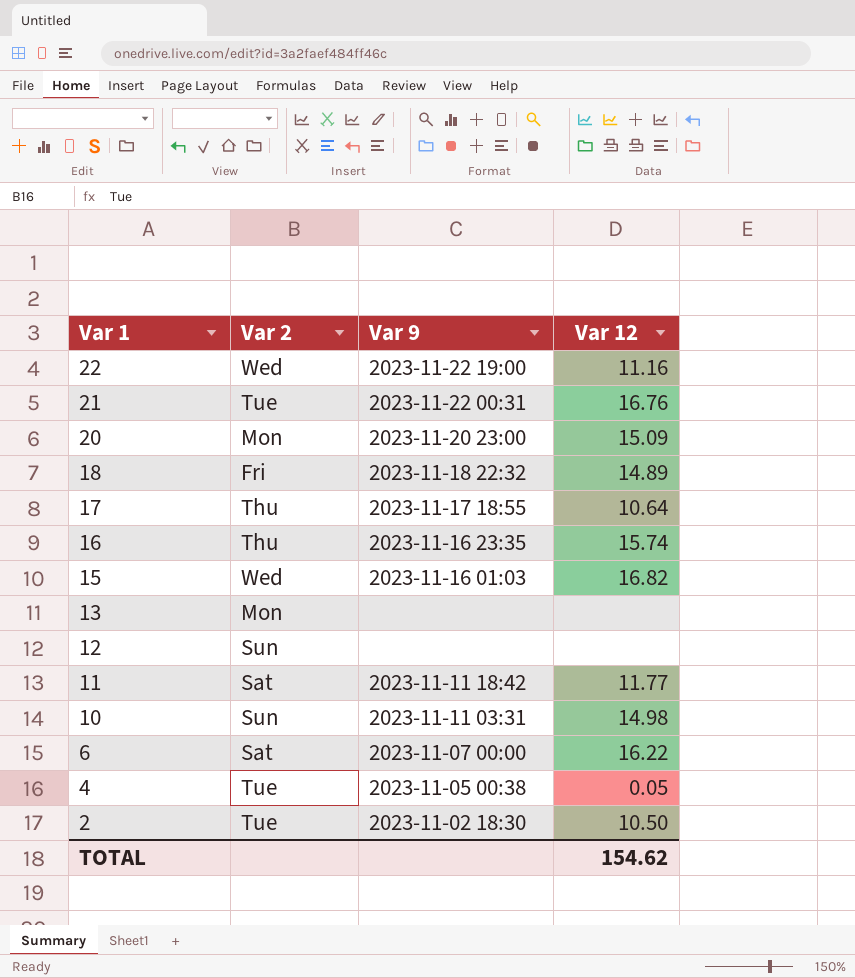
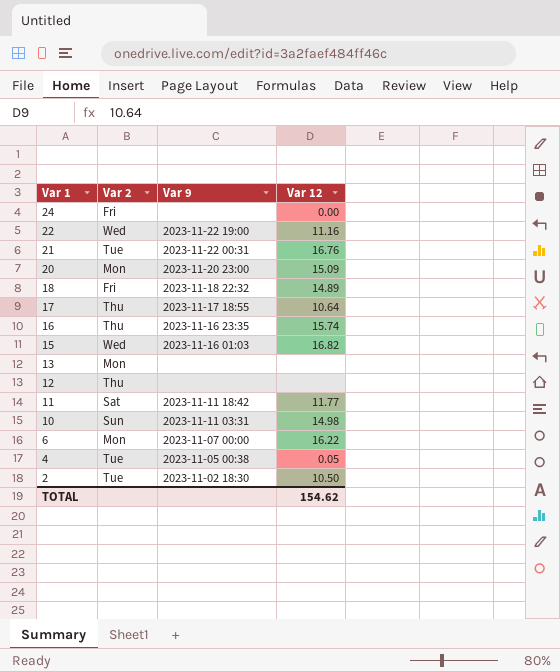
row 24: none -> Fri | none | 0.00
12 | Var 2: Sun -> Thu
6 | Var 2: Sat -> Mon

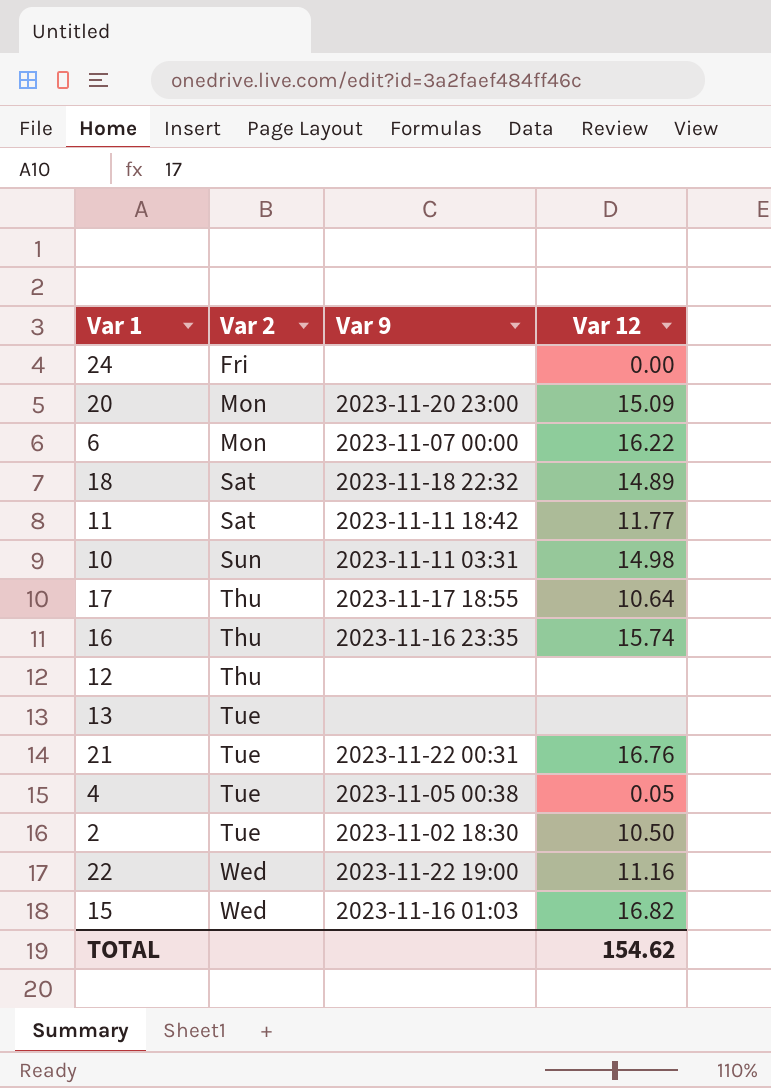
row order: Var 1 descending -> Var 2 ascending
18 | Var 2: Fri -> Sat
13 | Var 2: Mon -> Tue

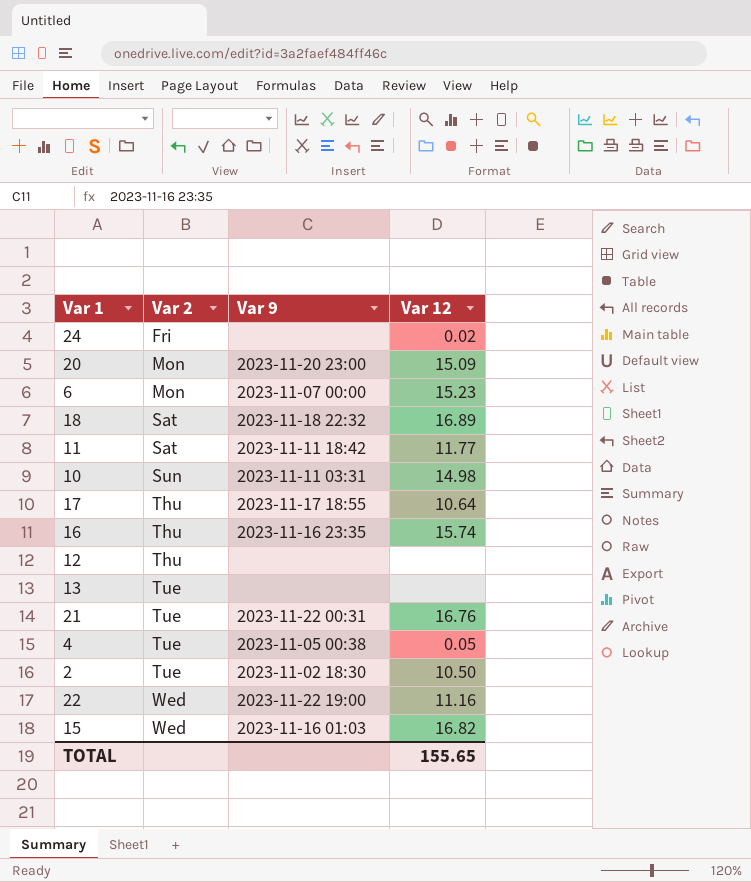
24 | Var 12: 0.00 -> 0.02
6 | Var 12: 16.22 -> 15.23
18 | Var 12: 14.89 -> 16.89
TOTAL | Var 12: 154.62 -> 155.65

